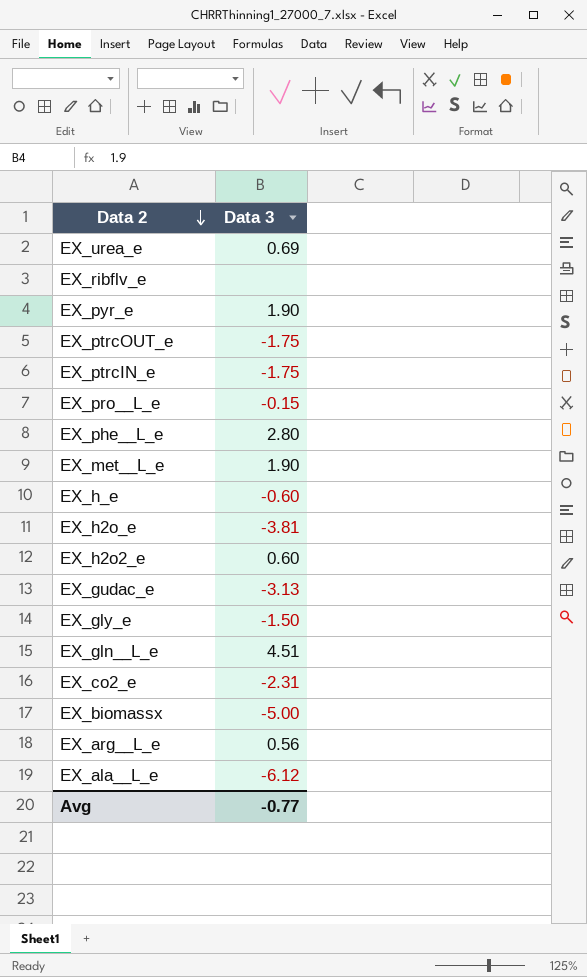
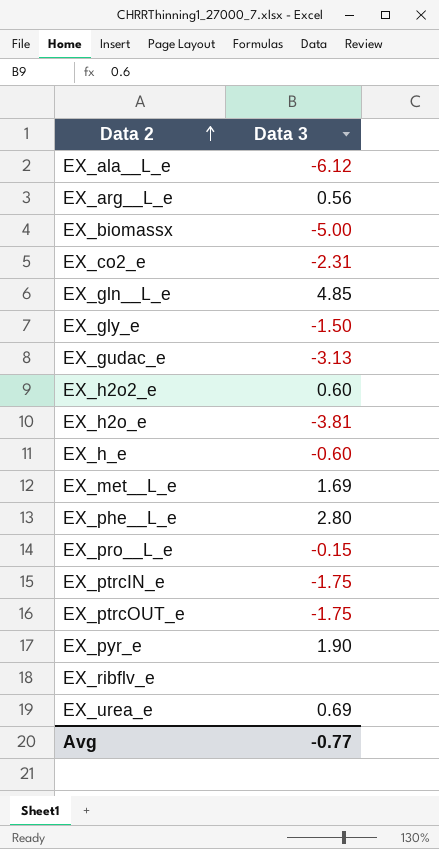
row order: Data 2 descending -> Data 2 ascending
EX_gln__L_e | Data 3: 4.51 -> 4.85
EX_met__L_e | Data 3: 1.90 -> 1.69

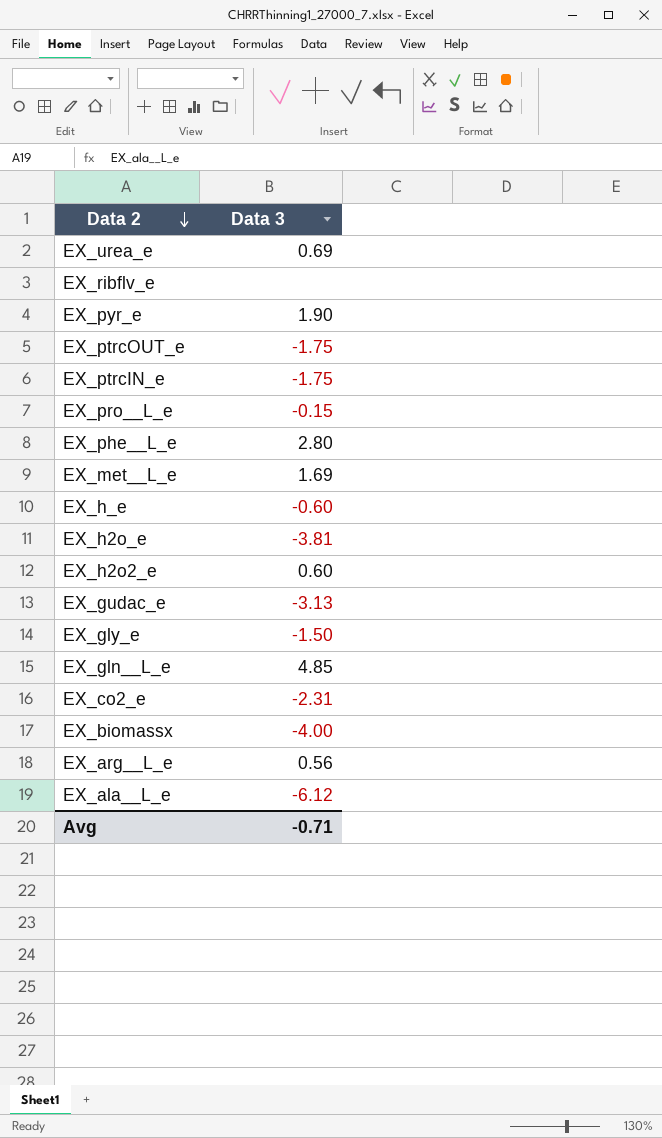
row order: Data 2 ascending -> Data 2 descending
EX_biomassx | Data 3: -5.00 -> -4.00
Avg | Data 3: -0.77 -> -0.71

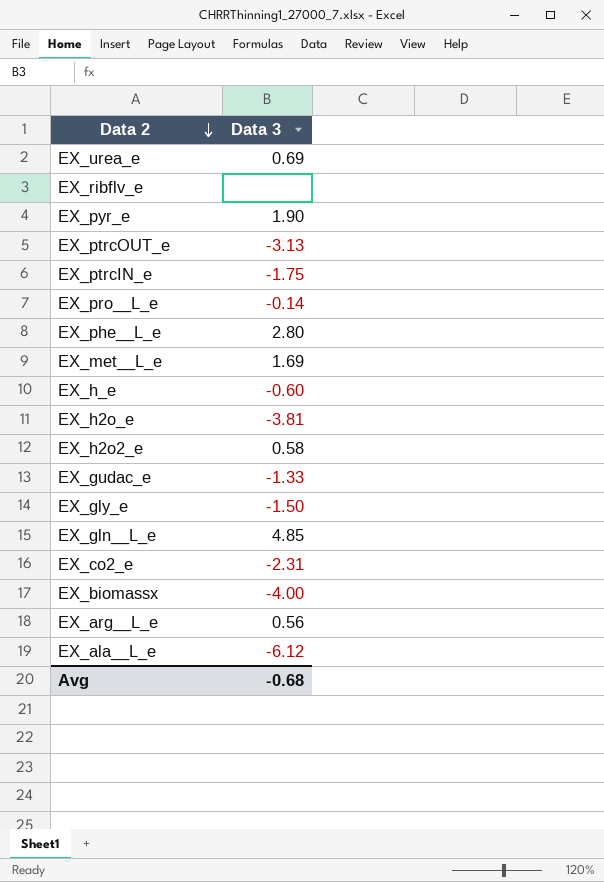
EX_ptrcOUT_e | Data 3: -1.75 -> -3.13
EX_pro__L_e | Data 3: -0.15 -> -0.14
EX_h2o2_e | Data 3: 0.60 -> 0.58
EX_gudac_e | Data 3: -3.13 -> -1.33
Avg | Data 3: -0.71 -> -0.68

